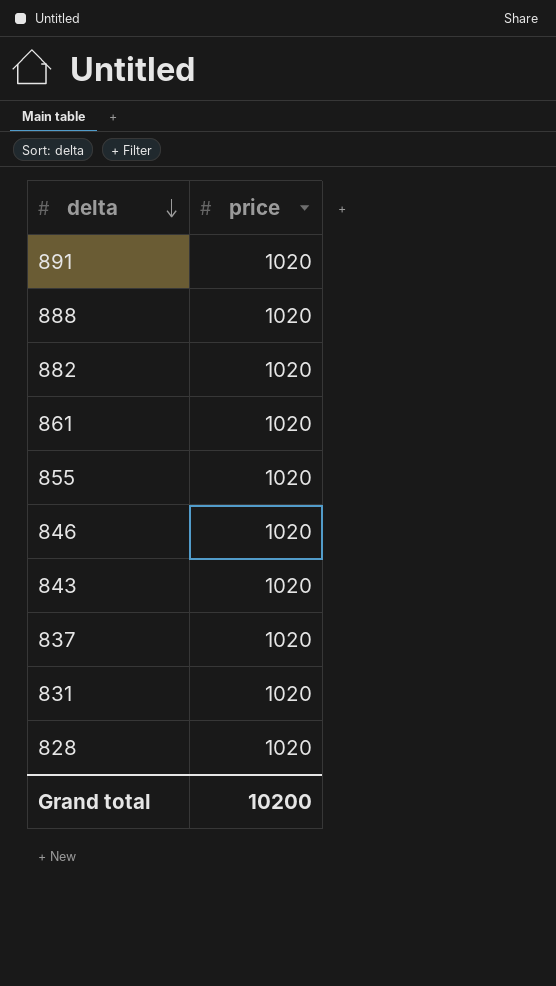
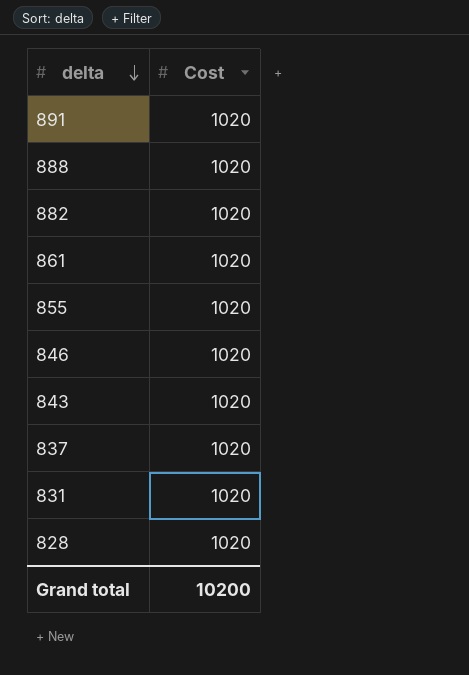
column name: price -> Cost

